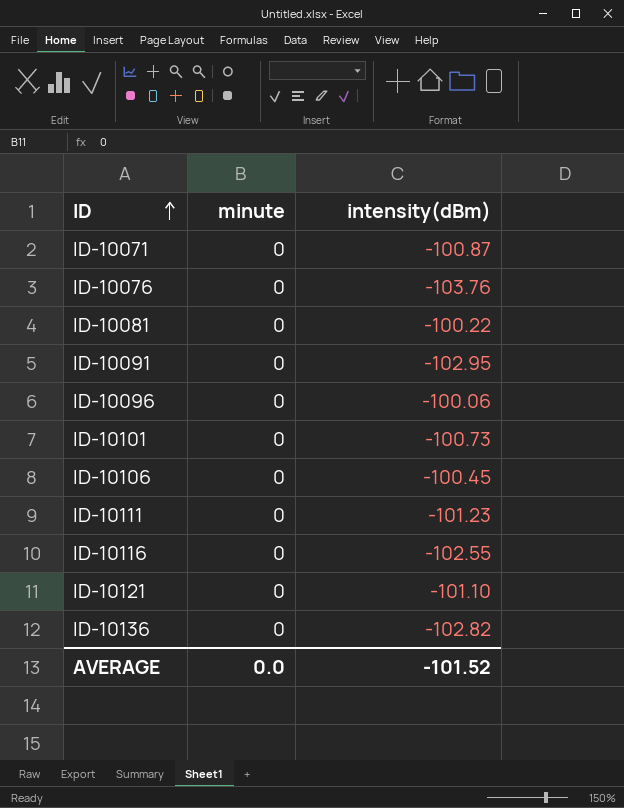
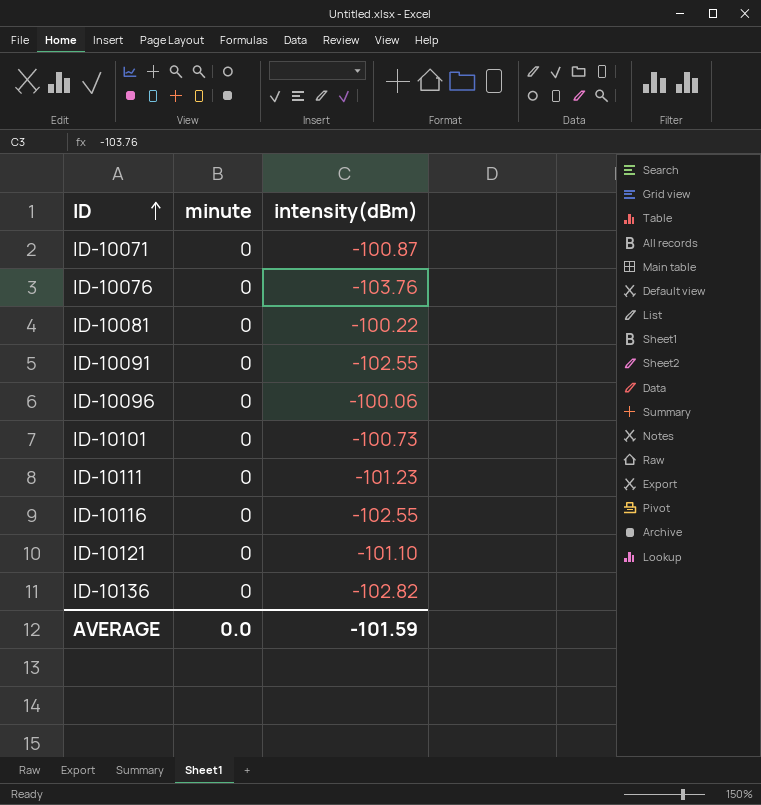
row ID-10106: 0 | -100.45 -> none
ID-10091 | intensity(dBm): -102.95 -> -102.55
AVERAGE | intensity(dBm): -101.52 -> -101.59

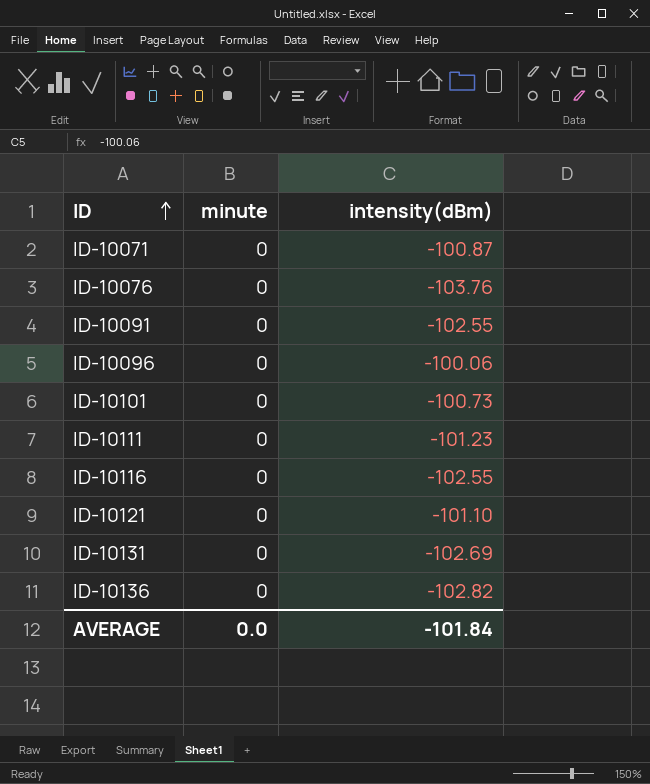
row ID-10081: 0 | -100.22 -> none
row ID-10131: none -> 0 | -102.69
AVERAGE | intensity(dBm): -101.59 -> -101.84

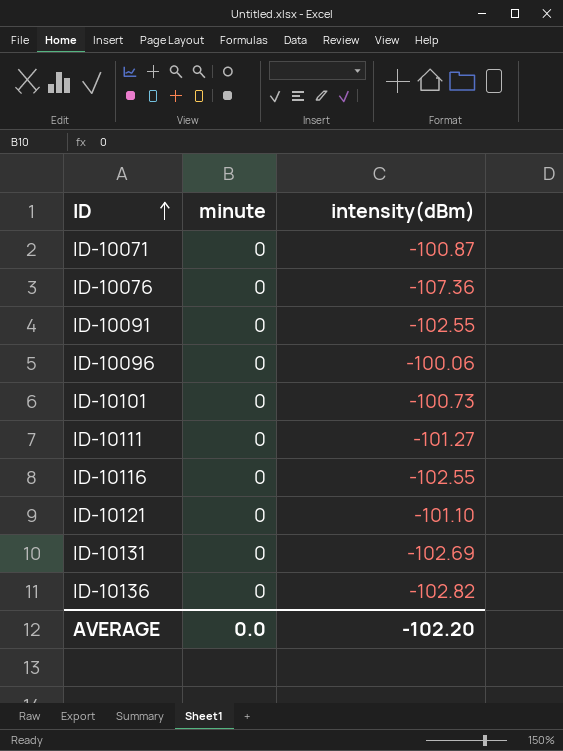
ID-10076 | intensity(dBm): -103.76 -> -107.36
ID-10111 | intensity(dBm): -101.23 -> -101.27
AVERAGE | intensity(dBm): -101.84 -> -102.20

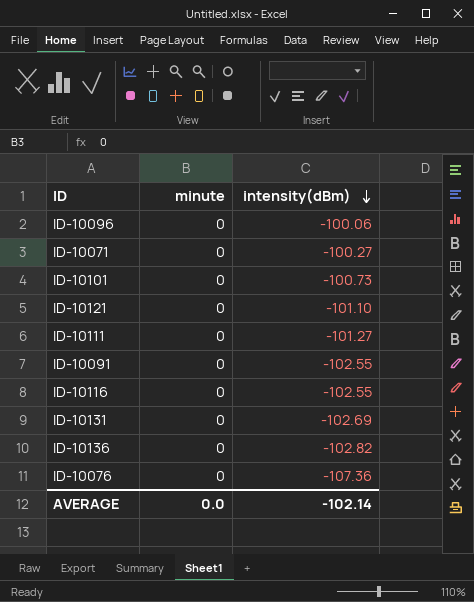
row order: ID ascending -> intensity(dBm) descending
ID-10071 | intensity(dBm): -100.87 -> -100.27
AVERAGE | intensity(dBm): -102.20 -> -102.14

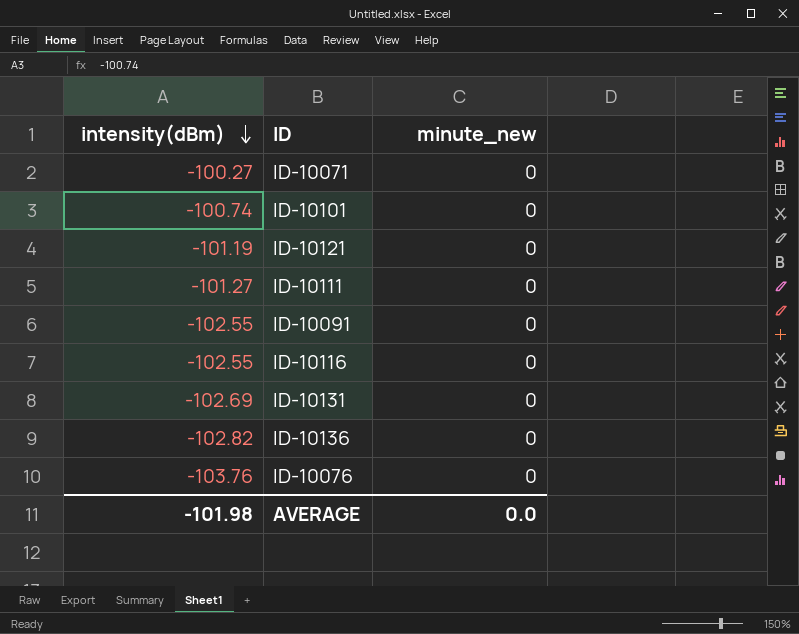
column intensity(dBm) | position: 3 -> 1
column name: minute -> minute_new
row ID-10096: 0 | -100.06 -> none
ID-10101 | intensity(dBm): -100.73 -> -100.74
ID-10121 | intensity(dBm): -101.10 -> -101.19
ID-10076 | intensity(dBm): -107.36 -> -103.76
AVERAGE | intensity(dBm): -102.14 -> -101.98

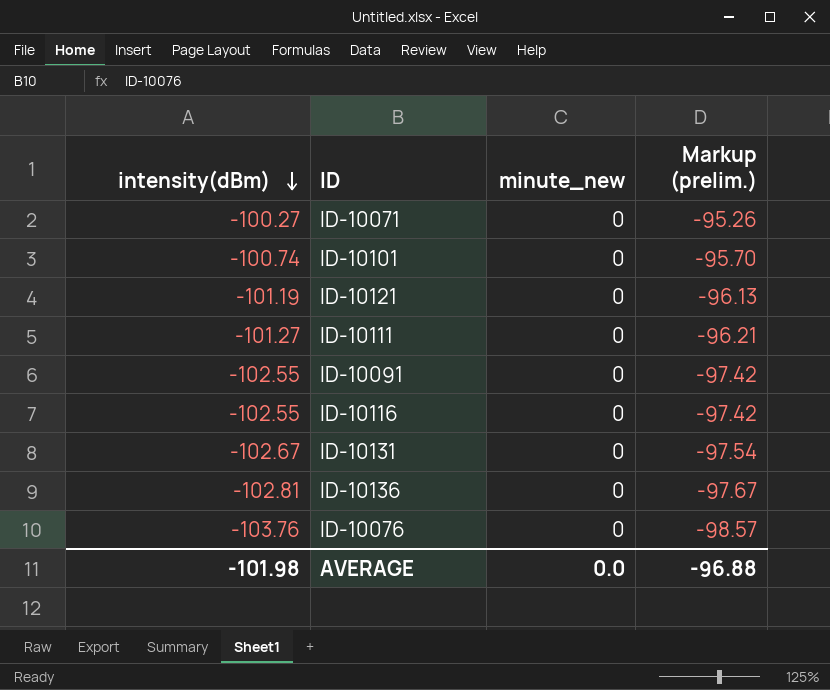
column Markup (prelim.) | formula: none -> [intensity(dBm)] * 0.95
ID-10131 | intensity(dBm): -102.69 -> -102.67
ID-10136 | intensity(dBm): -102.82 -> -102.81

